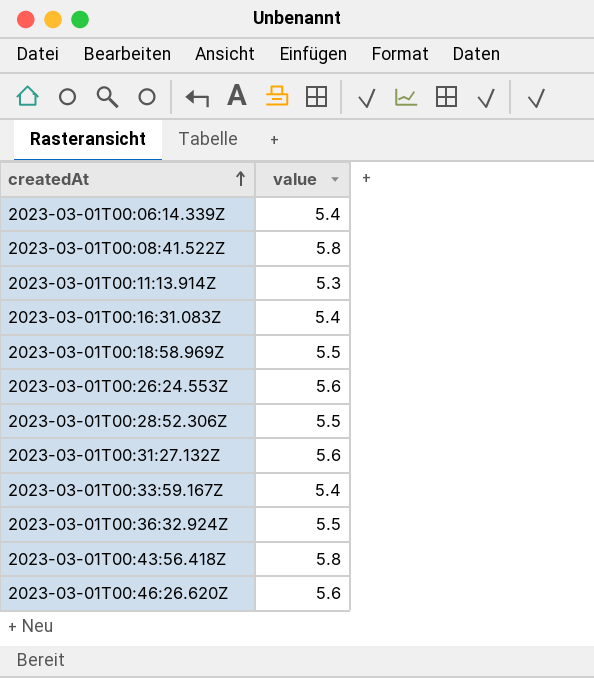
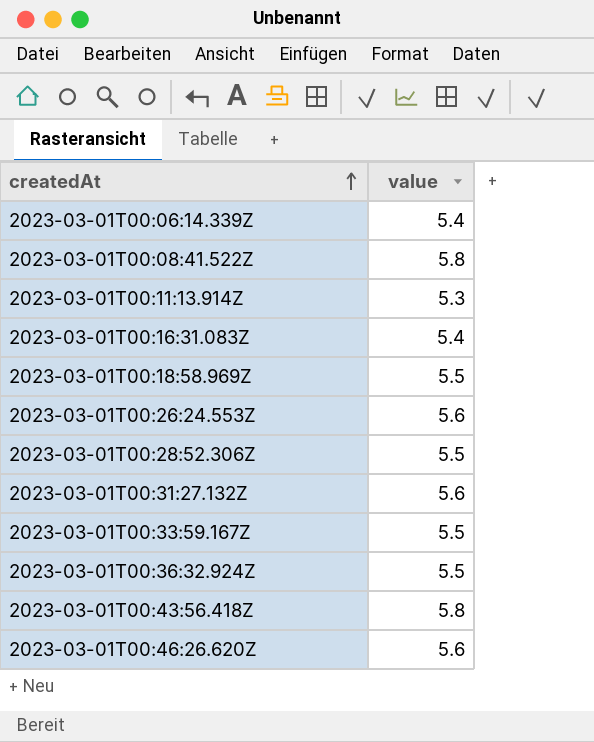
2023-03-01T00:33:59.167Z | value: 5.4 -> 5.5

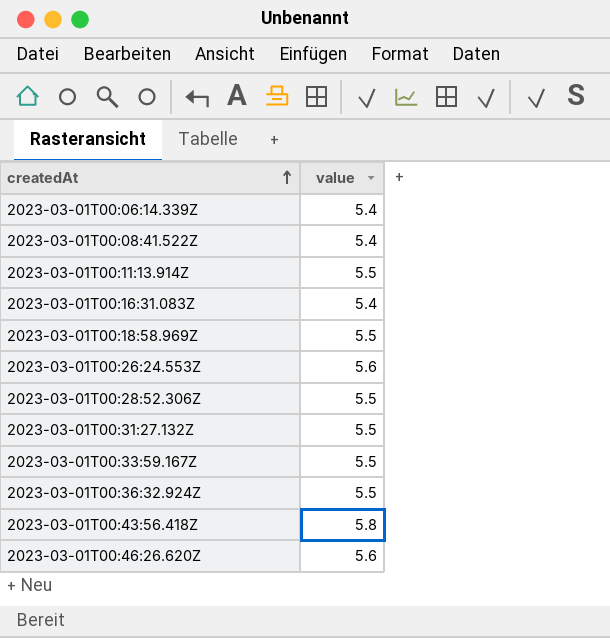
2023-03-01T00:08:41.522Z | value: 5.8 -> 5.4
2023-03-01T00:11:13.914Z | value: 5.3 -> 5.5
2023-03-01T00:31:27.132Z | value: 5.6 -> 5.5

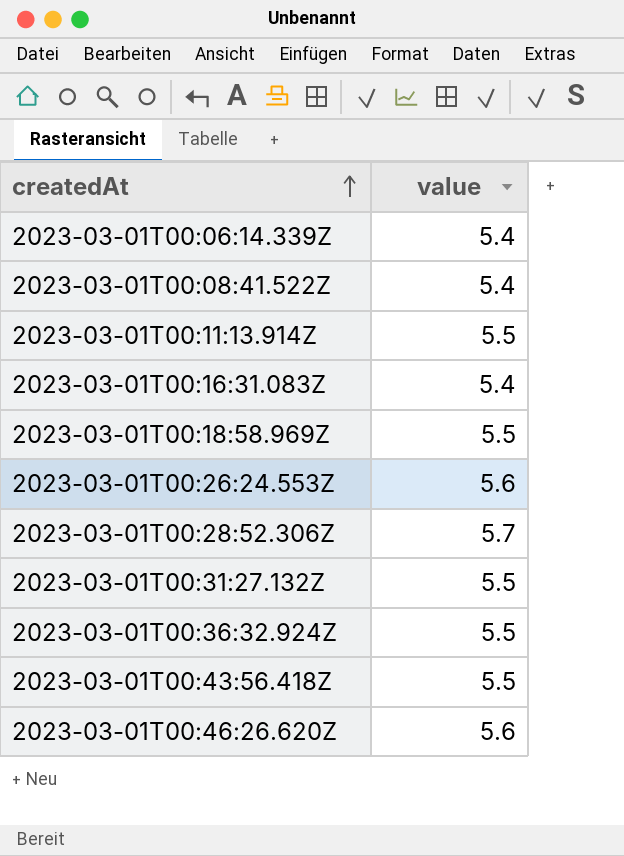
row 2023-03-01T00:33:59.167Z: 5.5 -> none
2023-03-01T00:28:52.306Z | value: 5.5 -> 5.7
2023-03-01T00:43:56.418Z | value: 5.8 -> 5.5

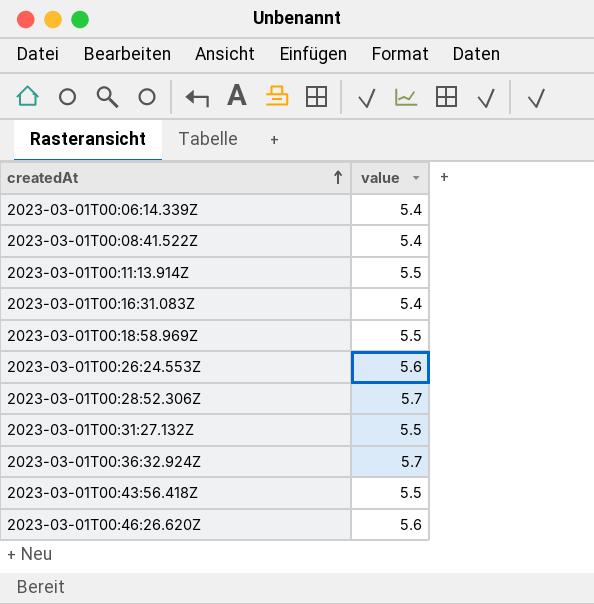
2023-03-01T00:36:32.924Z | value: 5.5 -> 5.7

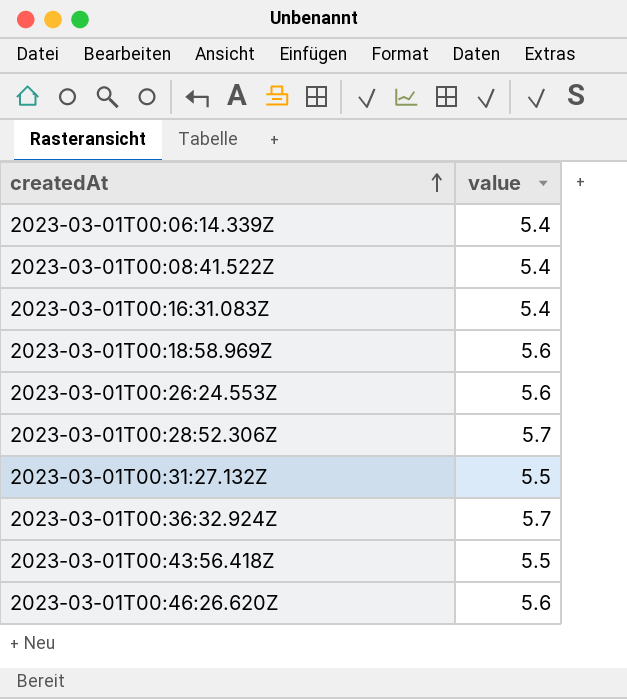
row 2023-03-01T00:11:13.914Z: 5.5 -> none
2023-03-01T00:18:58.969Z | value: 5.5 -> 5.6

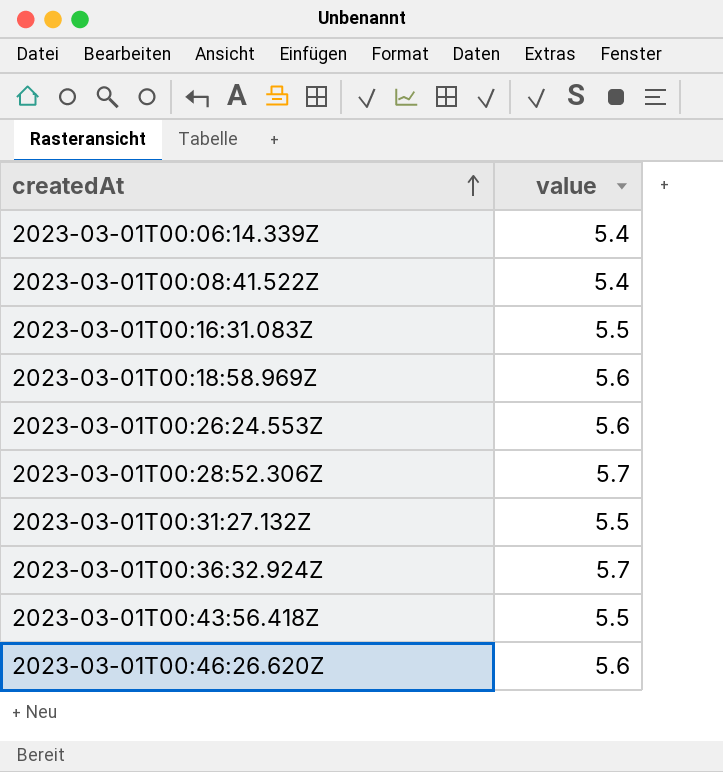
2023-03-01T00:16:31.083Z | value: 5.4 -> 5.5

